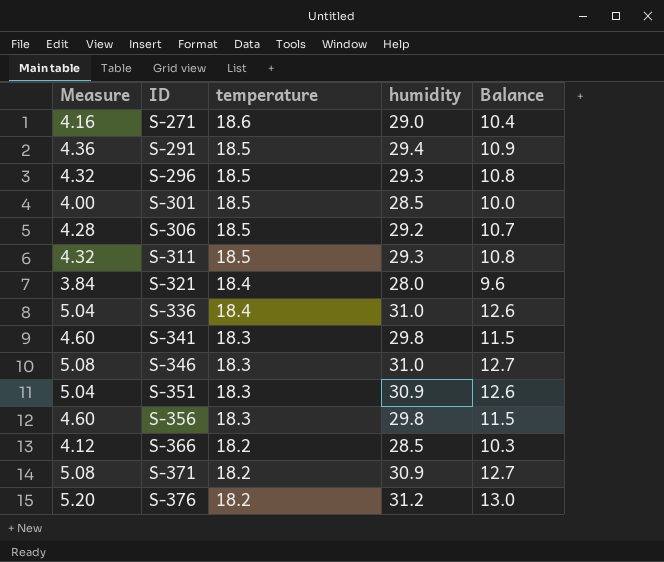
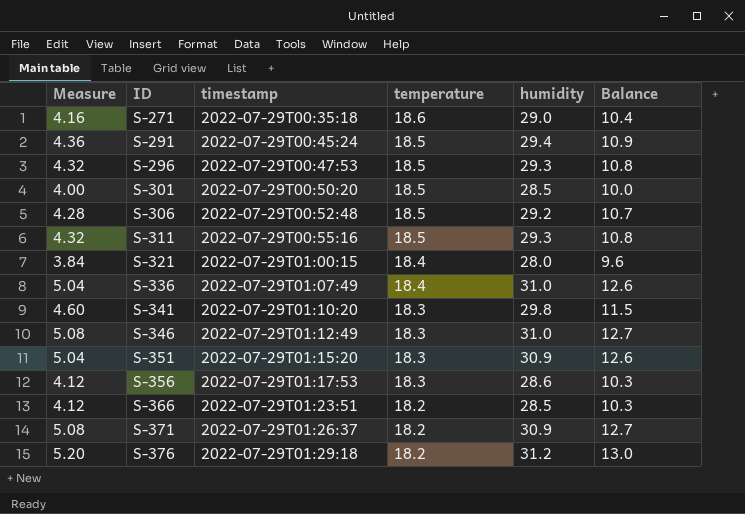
column timestamp | position: none -> 3
S-356 | Measure: 4.60 -> 4.12
S-356 | humidity: 29.8 -> 28.6
S-356 | Balance: 11.5 -> 10.3

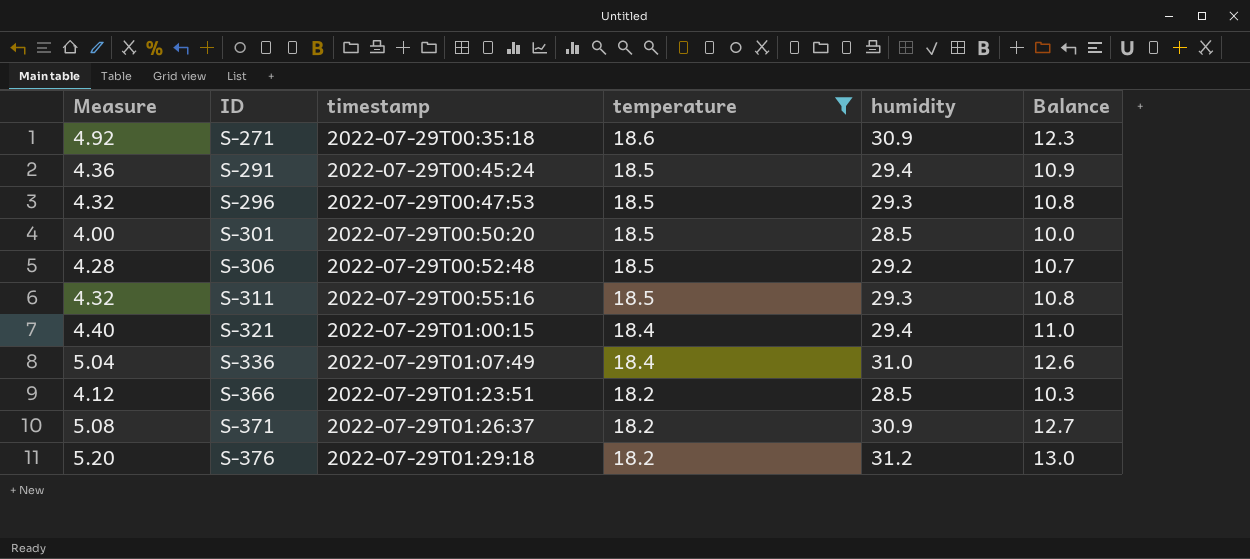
filter: none -> temperature != 18.3
S-271 | Measure: 4.16 -> 4.92
S-271 | humidity: 29.0 -> 30.9
S-271 | Balance: 10.4 -> 12.3
S-321 | Measure: 3.84 -> 4.40
S-321 | humidity: 28.0 -> 29.4
S-321 | Balance: 9.6 -> 11.0

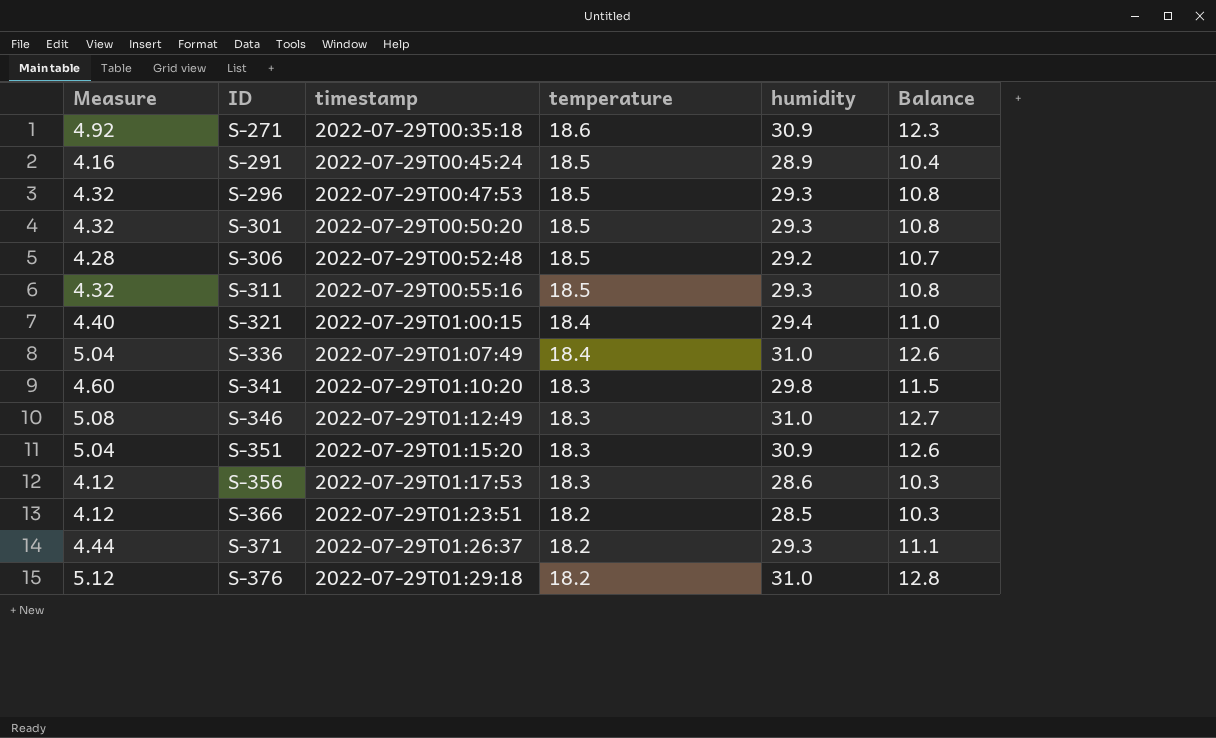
filter: temperature != 18.3 -> none
S-291 | Measure: 4.36 -> 4.16
S-291 | humidity: 29.4 -> 28.9
S-291 | Balance: 10.9 -> 10.4
S-301 | Measure: 4.00 -> 4.32
S-301 | humidity: 28.5 -> 29.3
S-301 | Balance: 10.0 -> 10.8
S-371 | Measure: 5.08 -> 4.44
S-371 | humidity: 30.9 -> 29.3
S-371 | Balance: 12.7 -> 11.1
S-376 | Measure: 5.20 -> 5.12
S-376 | humidity: 31.2 -> 31.0
S-376 | Balance: 13.0 -> 12.8

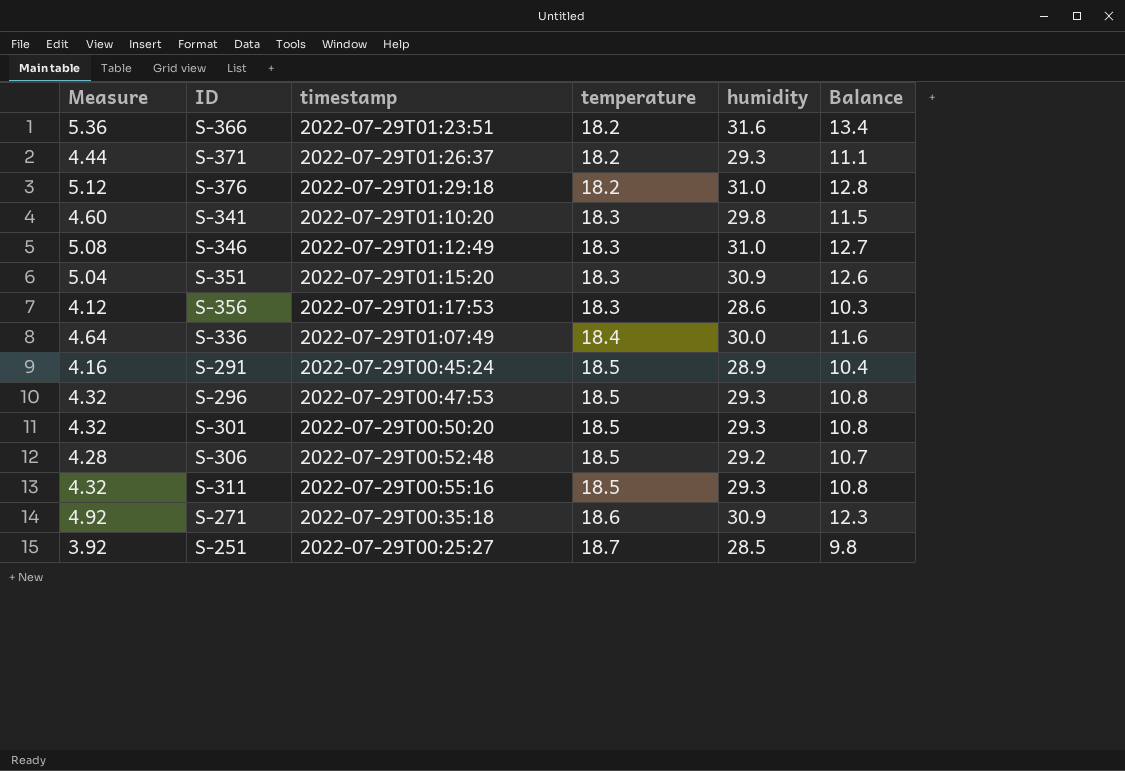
row order: ID ascending -> temperature ascending
row S-321: 4.40 | 2022-07-29T01:00:15 | 18.4 | 29.4 | 11.0 -> none
S-366 | Measure: 4.12 -> 5.36
S-366 | humidity: 28.5 -> 31.6
S-366 | Balance: 10.3 -> 13.4
S-336 | Measure: 5.04 -> 4.64
S-336 | humidity: 31.0 -> 30.0
S-336 | Balance: 12.6 -> 11.6
row S-251: none -> 3.92 | 2022-07-29T00:25:27 | 18.7 | 28.5 | 9.8

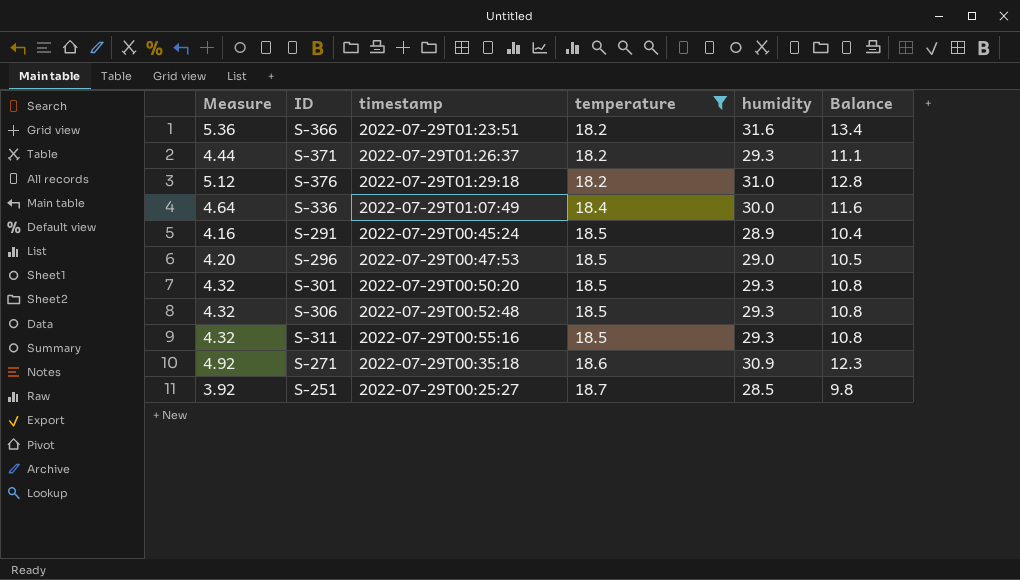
filter: none -> temperature != 18.3
S-296 | Measure: 4.32 -> 4.20
S-296 | humidity: 29.3 -> 29.0
S-296 | Balance: 10.8 -> 10.5
S-306 | Measure: 4.28 -> 4.32
S-306 | humidity: 29.2 -> 29.3
S-306 | Balance: 10.7 -> 10.8

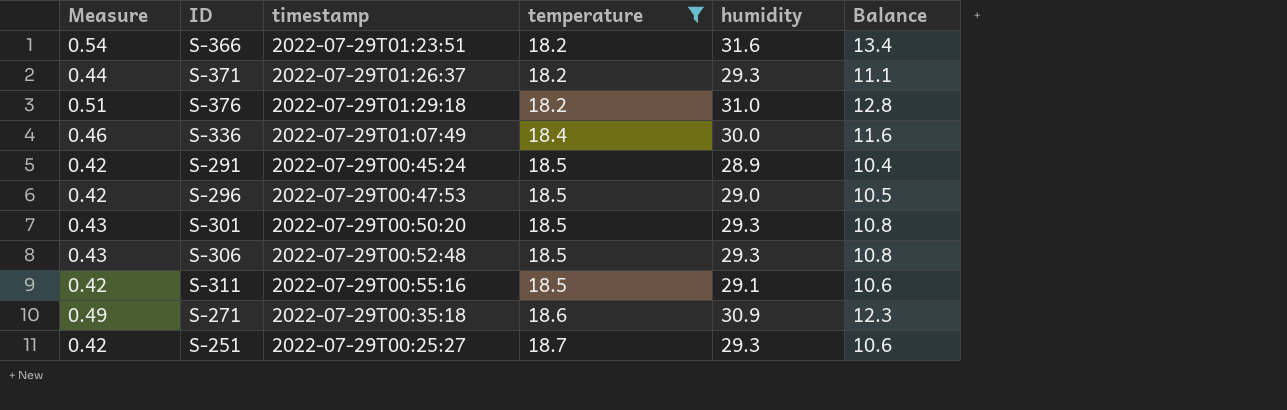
column Measure | formula: [Balance] * 0.4 -> [Balance] * 0.04
S-311 | humidity: 29.3 -> 29.1
S-311 | Balance: 10.8 -> 10.6
S-251 | humidity: 28.5 -> 29.3
S-251 | Balance: 9.8 -> 10.6

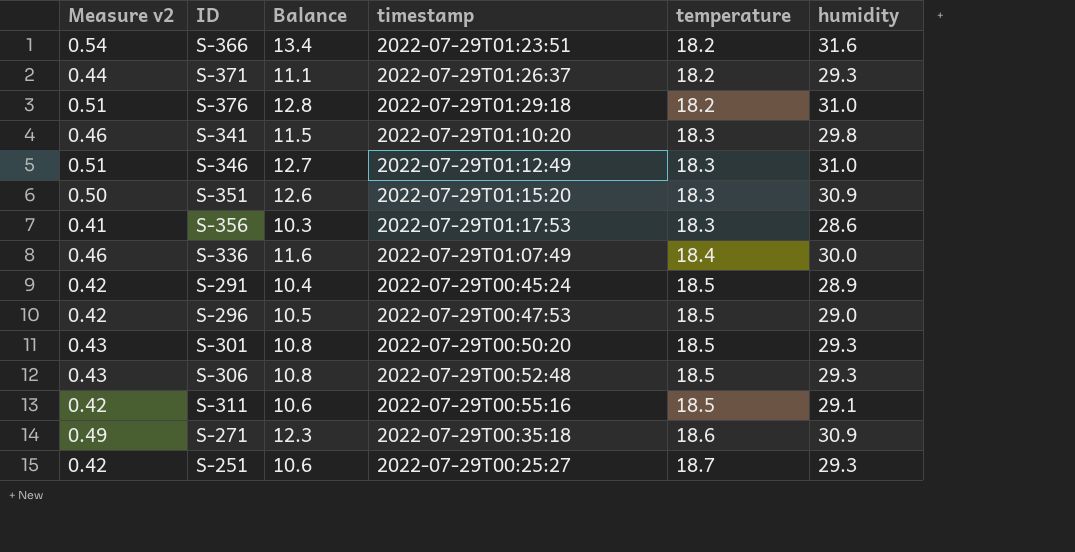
filter: temperature != 18.3 -> none
column name: Measure -> Measure v2
column Balance | position: 6 -> 3

